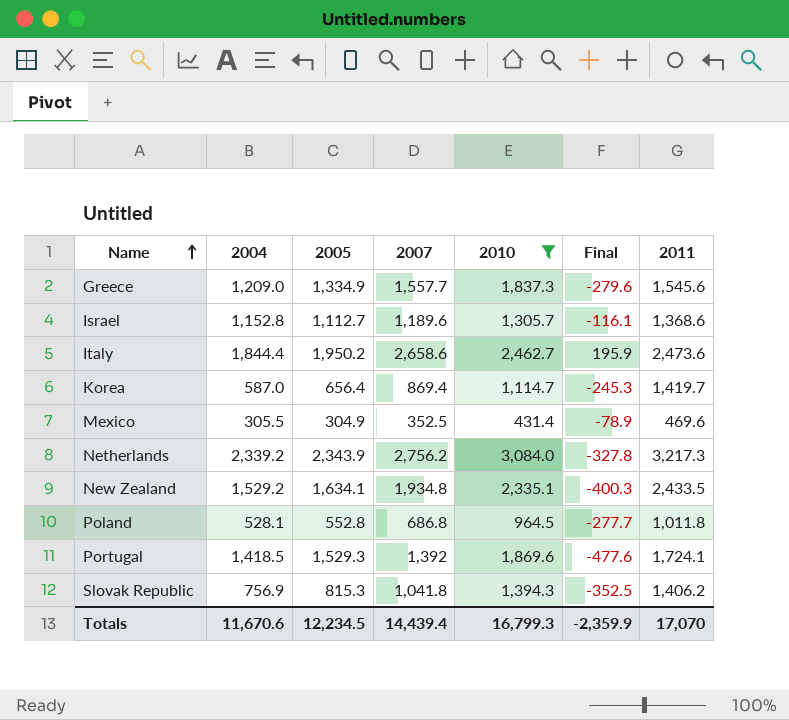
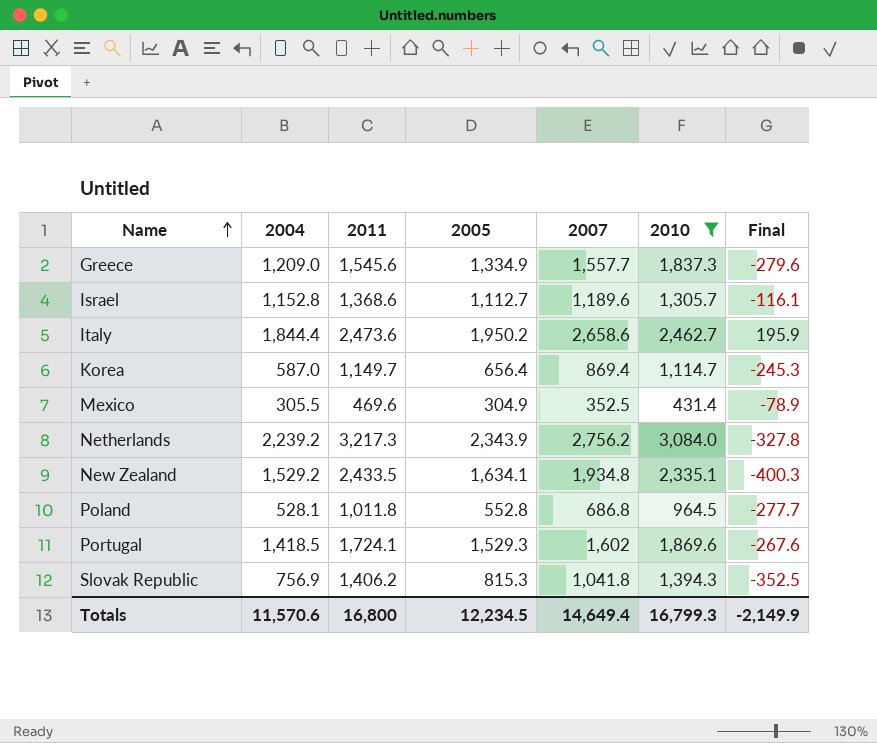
column 2011 | position: 7 -> 3
Korea | 2011: 1,419.7 -> 1,149.7
Netherlands | 2004: 2,339.2 -> 2,239.2
Portugal | 2007: 1,392 -> 1,602
Portugal | Final: -477.6 -> -267.6
Totals | 2004: 11,670.6 -> 11,570.6
Totals | 2011: 17,070 -> 16,800
Totals | 2007: 14,439.4 -> 14,649.4
Totals | Final: -2,359.9 -> -2,149.9

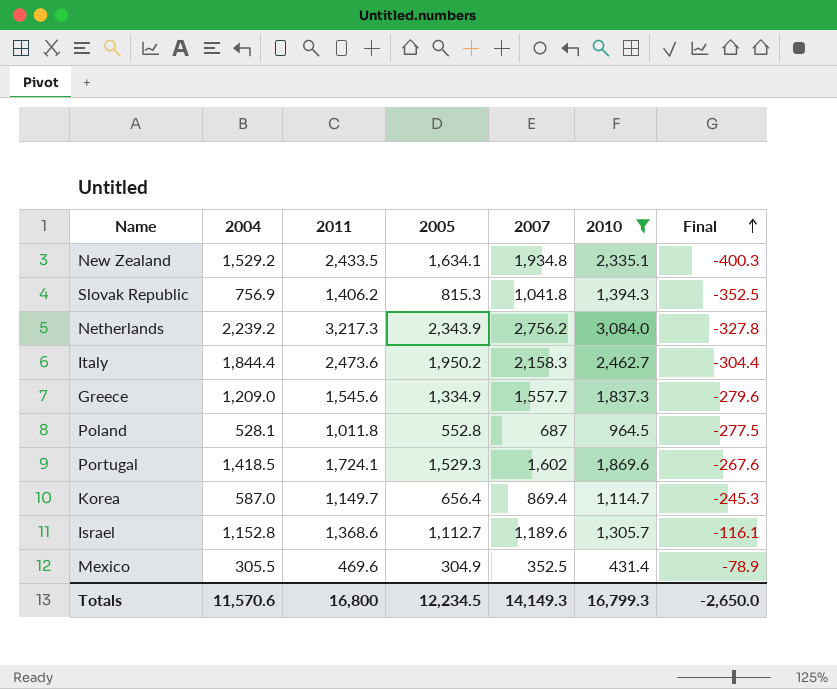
row order: Name ascending -> Final ascending
Italy | 2007: 2,658.6 -> 2,158.3
Italy | Final: 195.9 -> -304.4
Poland | 2007: 686.8 -> 687
Poland | Final: -277.7 -> -277.5
Totals | 2007: 14,649.4 -> 14,149.3
Totals | Final: -2,149.9 -> -2,650.0

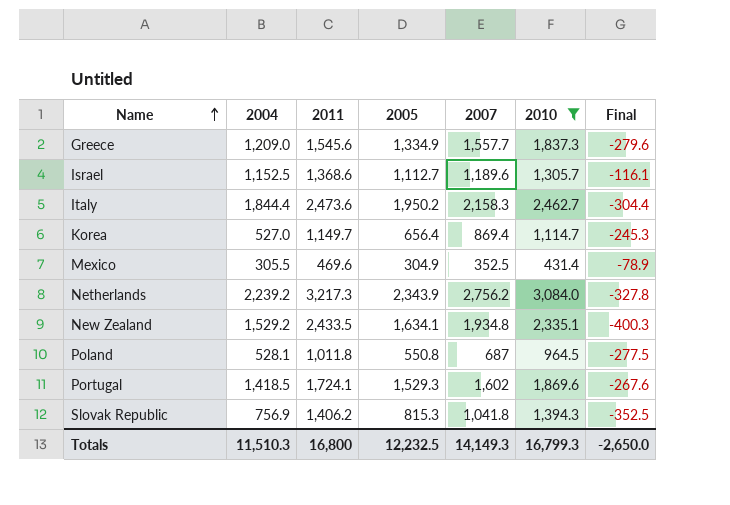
row order: Final ascending -> Name ascending
Israel | 2004: 1,152.8 -> 1,152.5
Korea | 2004: 587.0 -> 527.0
Poland | 2005: 552.8 -> 550.8
Totals | 2004: 11,570.6 -> 11,510.3
Totals | 2005: 12,234.5 -> 12,232.5

